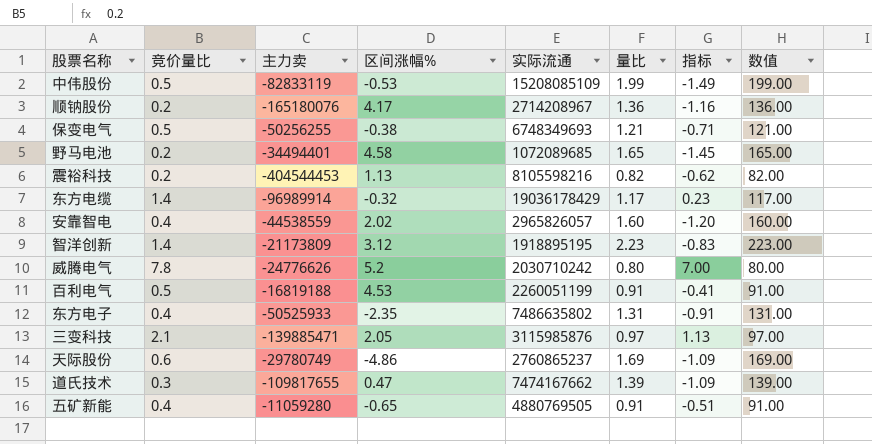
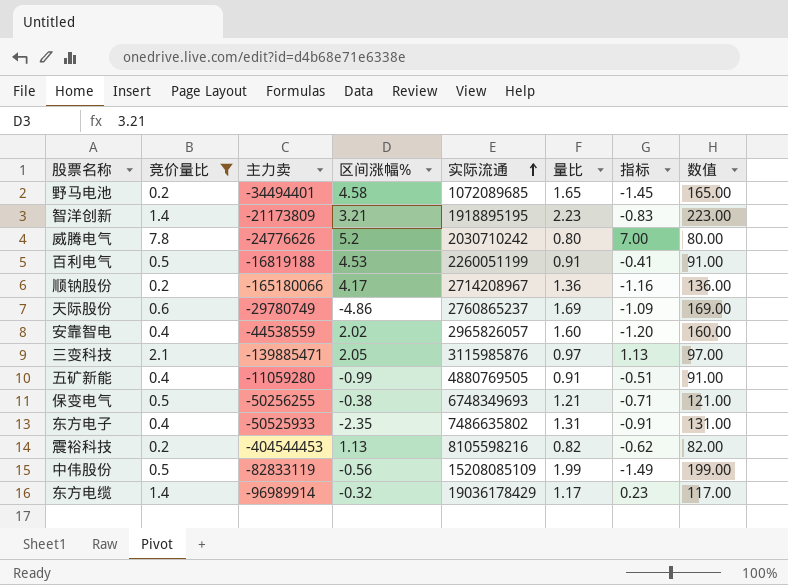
filter: none -> 竞价量比 != 0.3
row order: none -> 实际流通 ascending
智洋创新 | 区间涨幅%: 3.12 -> 3.21
顺钠股份 | 主力卖: -165180076 -> -165180066
五矿新能 | 区间涨幅%: -0.65 -> -0.99
中伟股份 | 区间涨幅%: -0.53 -> -0.56

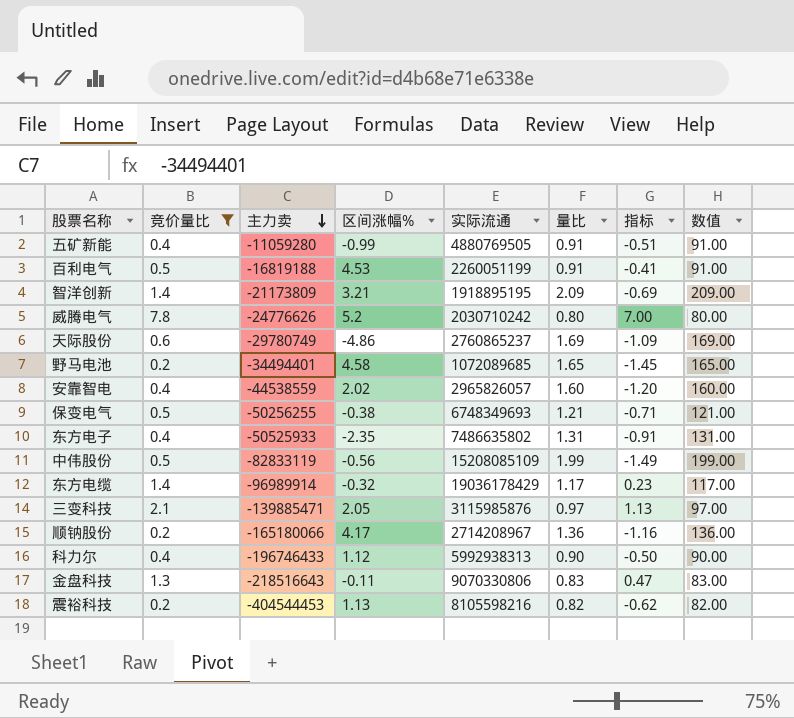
row order: 实际流通 ascending -> 主力卖 descending
智洋创新 | 量比: 2.23 -> 2.09
智洋创新 | 指标: -0.83 -> -0.69
智洋创新 | 数值: 223.00 -> 209.00
row 科力尔: none -> 0.4 | -196746433 | 1.12 | 5992938313 | 0.90 | -0.50 | 90.00
row 金盘科技: none -> 1.3 | -218516643 | -0.11 | 9070330806 | 0.83 | 0.47 | 83.00

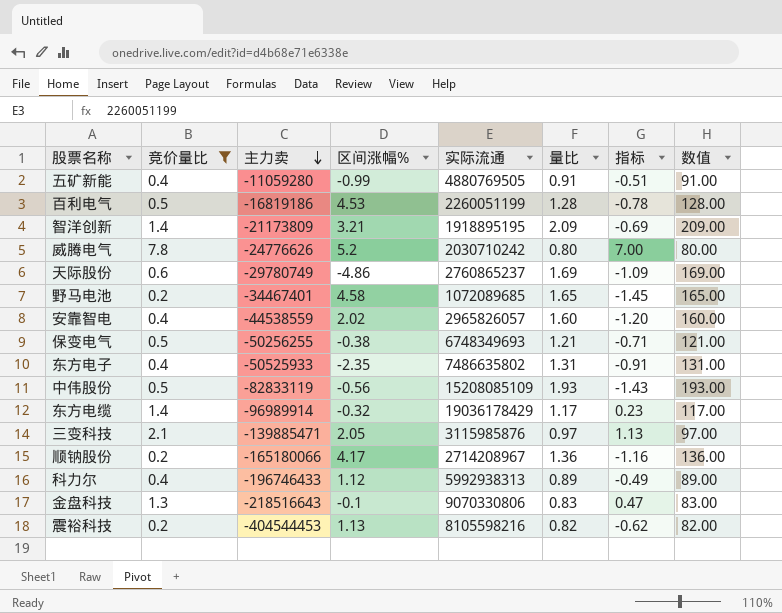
百利电气 | 主力卖: -16819188 -> -16819186
百利电气 | 量比: 0.91 -> 1.28
百利电气 | 指标: -0.41 -> -0.78
百利电气 | 数值: 91.00 -> 128.00
野马电池 | 主力卖: -34494401 -> -34467401
中伟股份 | 量比: 1.99 -> 1.93
中伟股份 | 指标: -1.49 -> -1.43
中伟股份 | 数值: 199.00 -> 193.00
科力尔 | 量比: 0.90 -> 0.89
科力尔 | 指标: -0.50 -> -0.49
科力尔 | 数值: 90.00 -> 89.00
金盘科技 | 区间涨幅%: -0.11 -> -0.1

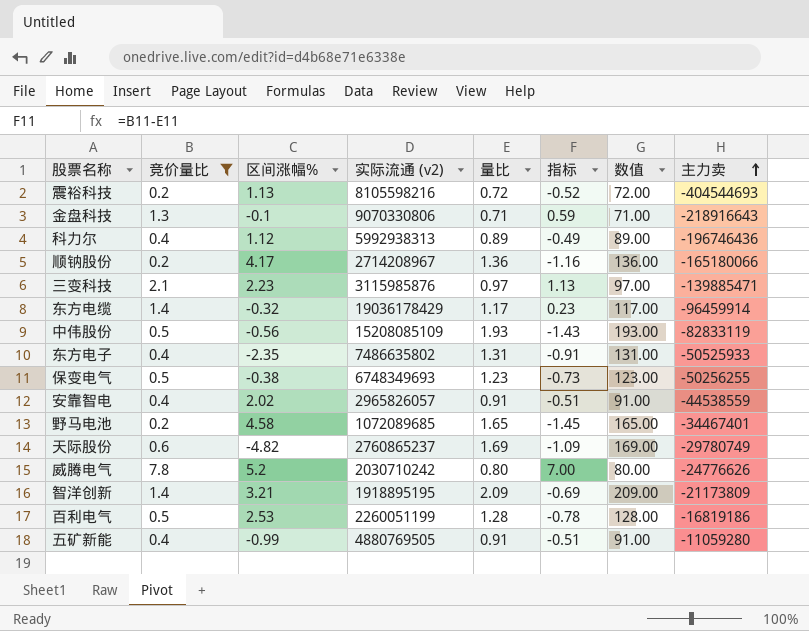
row order: 主力卖 descending -> 主力卖 ascending
column name: 实际流通 -> 实际流通 (v2)
column 主力卖 | position: 3 -> 8
震裕科技 | 量比: 0.82 -> 0.72
震裕科技 | 指标: -0.62 -> -0.52
震裕科技 | 数值: 82.00 -> 72.00
震裕科技 | 主力卖: -404544453 -> -404544693
金盘科技 | 量比: 0.83 -> 0.71
金盘科技 | 指标: 0.47 -> 0.59
金盘科技 | 数值: 83.00 -> 71.00
金盘科技 | 主力卖: -218516643 -> -218916643
科力尔 | 主力卖: -196746433 -> -196746436
三变科技 | 区间涨幅%: 2.05 -> 2.23
东方电缆 | 主力卖: -96989914 -> -96459914
保变电气 | 量比: 1.21 -> 1.23
保变电气 | 指标: -0.71 -> -0.73
保变电气 | 数值: 121.00 -> 123.00
安靠智电 | 量比: 1.60 -> 0.91
安靠智电 | 指标: -1.20 -> -0.51
安靠智电 | 数值: 160.00 -> 91.00
天际股份 | 区间涨幅%: -4.86 -> -4.82
百利电气 | 区间涨幅%: 4.53 -> 2.53

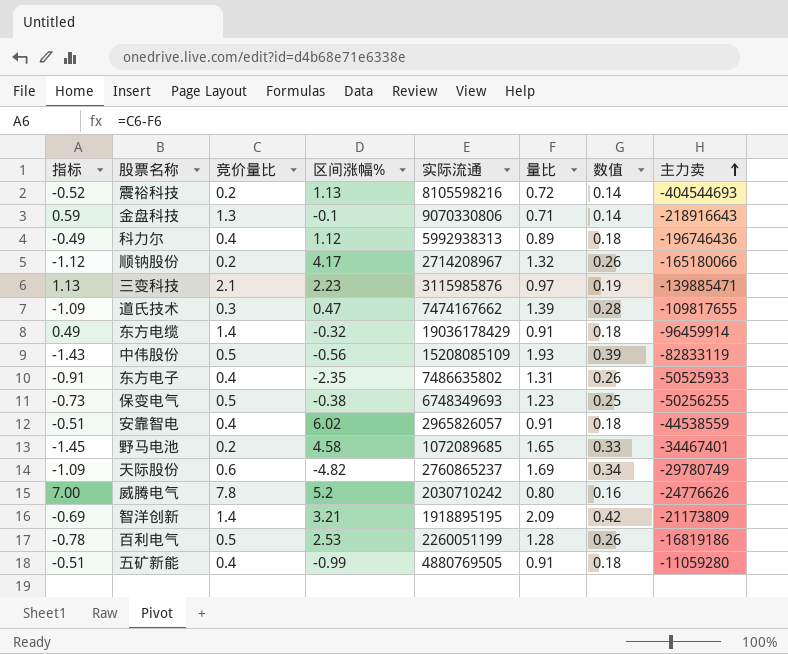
filter: 竞价量比 != 0.3 -> none
column 指标 | position: 6 -> 1
column name: 实际流通 (v2) -> 实际流通
column 数值 | formula: [量比] * 100 -> [量比] * 0.2
顺钠股份 | 指标: -1.16 -> -1.12
顺钠股份 | 量比: 1.36 -> 1.32
东方电缆 | 指标: 0.23 -> 0.49
东方电缆 | 量比: 1.17 -> 0.91
安靠智电 | 区间涨幅%: 2.02 -> 6.02

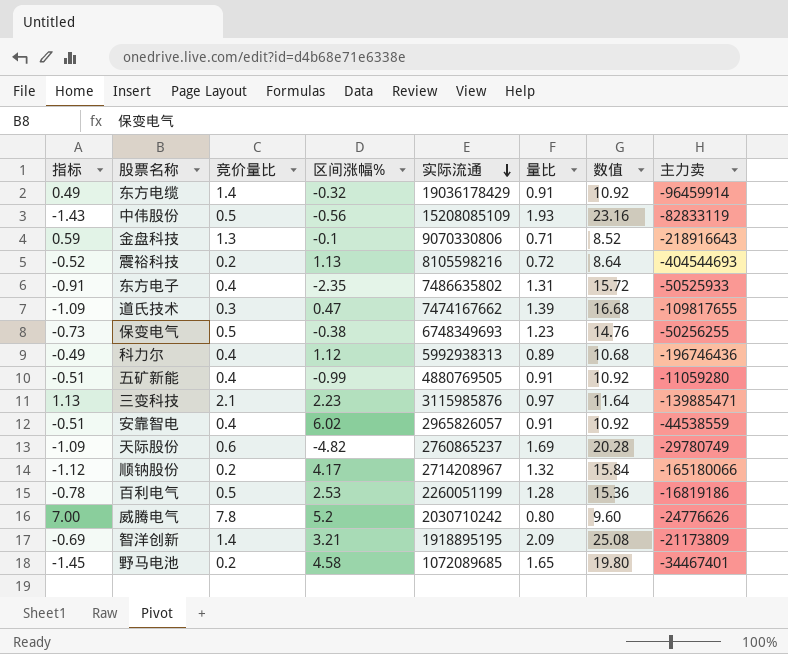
row order: 主力卖 ascending -> 实际流通 descending
column 数值 | formula: [量比] * 0.2 -> [量比] * 12

